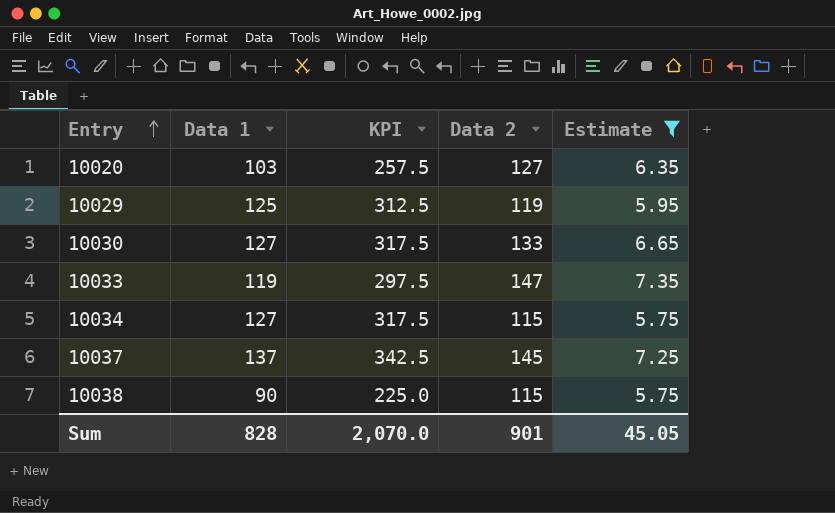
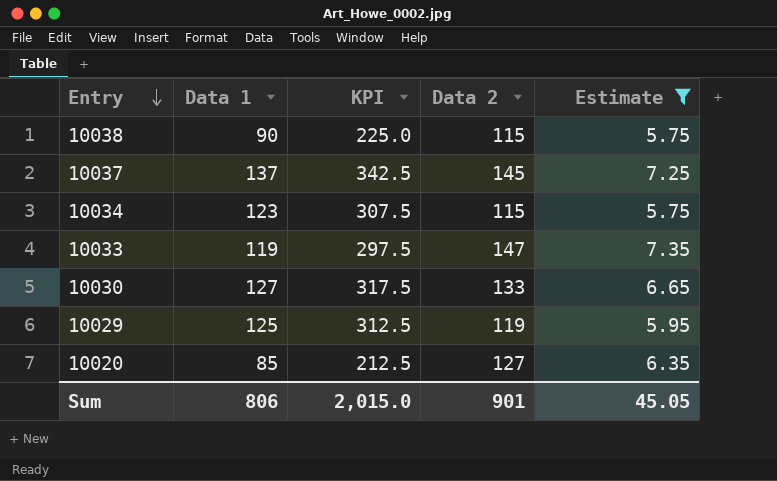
row order: Entry ascending -> Entry descending
10034 | Data 1: 127 -> 123
10034 | KPI: 317.5 -> 307.5
10020 | Data 1: 103 -> 85
10020 | KPI: 257.5 -> 212.5
Sum | Data 1: 828 -> 806
Sum | KPI: 2,070.0 -> 2,015.0

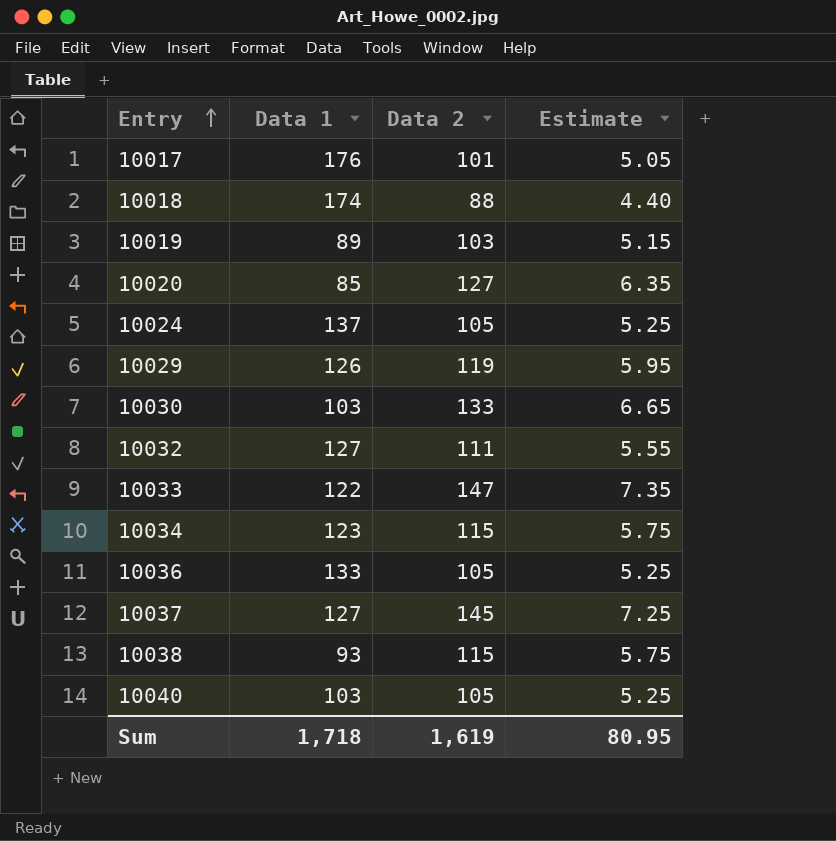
filter: Estimate >= 5.75 -> none
row order: Entry descending -> Entry ascending
column KPI | formula: [Data 1] * 2.5 -> none
10029 | Data 1: 125 -> 126
10030 | Data 1: 127 -> 103
10033 | Data 1: 119 -> 122
10037 | Data 1: 137 -> 127
10038 | Data 1: 90 -> 93
Sum | Data 1: 806 -> 1,718
Sum | Data 2: 901 -> 1,619
Sum | Estimate: 45.05 -> 80.95

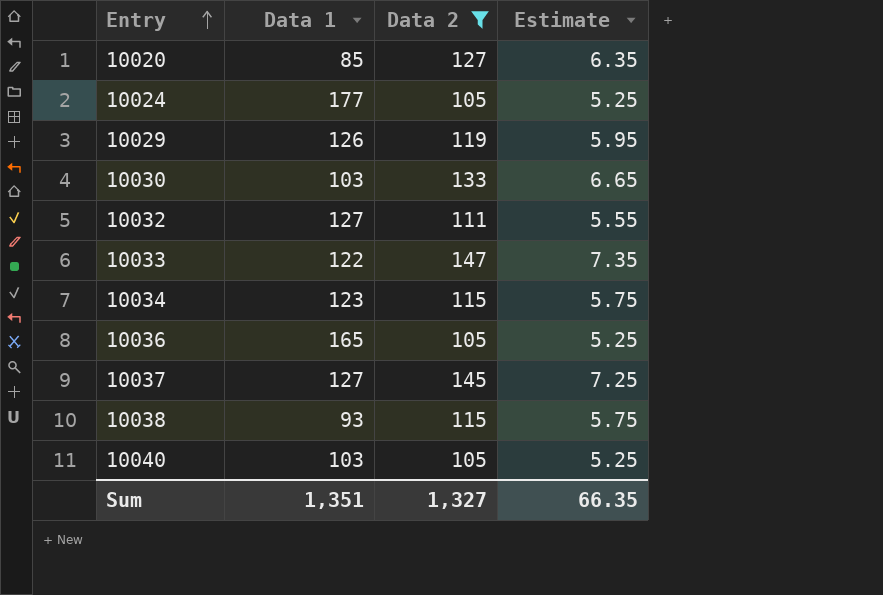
filter: none -> Data 2 >= 105
10024 | Data 1: 137 -> 177
10036 | Data 1: 133 -> 165
Sum | Data 1: 1,718 -> 1,351
Sum | Data 2: 1,619 -> 1,327
Sum | Estimate: 80.95 -> 66.35

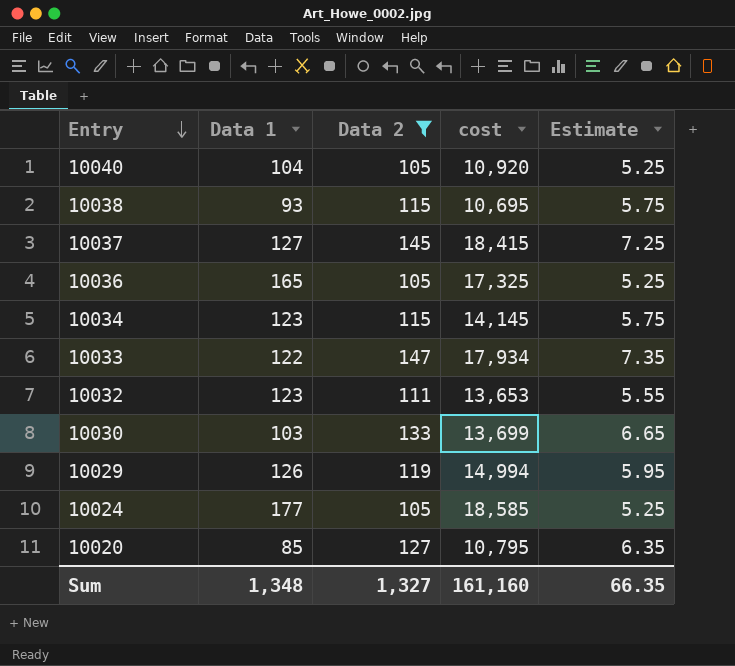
row order: Entry ascending -> Entry descending
column cost | formula: none -> [Data 1] * [Data 2]
10040 | Data 1: 103 -> 104
10032 | Data 1: 127 -> 123
Sum | Data 1: 1,351 -> 1,348

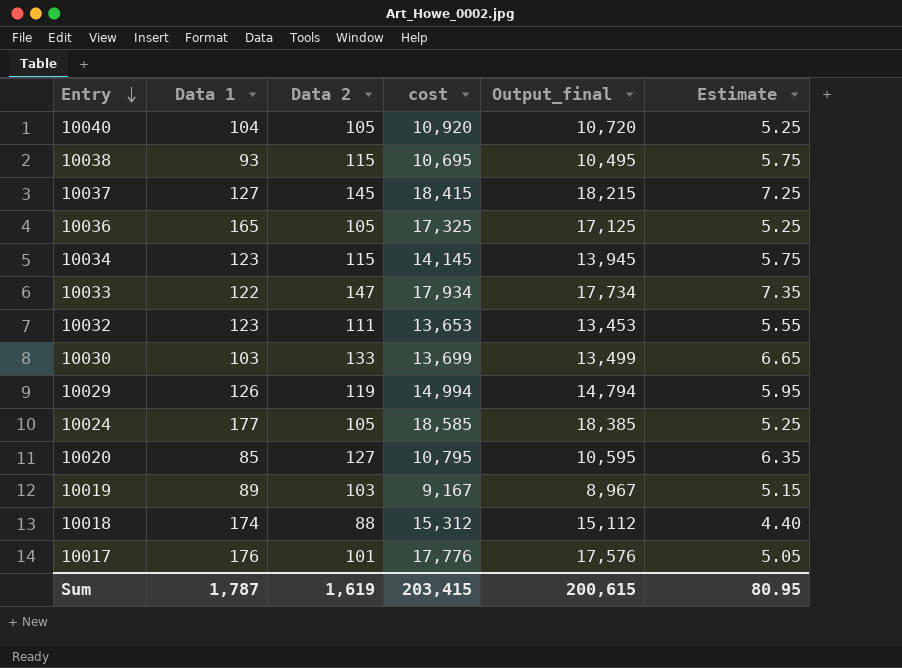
filter: Data 2 >= 105 -> none
column Output_final | formula: none -> [cost] - 200
Sum | Data 1: 1,348 -> 1,787
Sum | Data 2: 1,327 -> 1,619
Sum | cost: 161,160 -> 203,415
Sum | Estimate: 66.35 -> 80.95

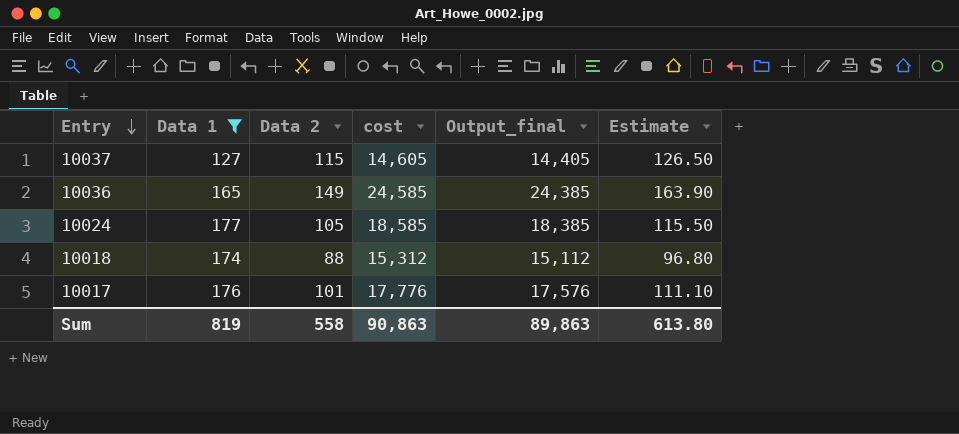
filter: none -> Data 1 >= 127
column Estimate | formula: [Data 2] * 0.05 -> [Data 2] * 1.1
10037 | Data 2: 145 -> 115
10037 | cost: 18,415 -> 14,605
10037 | Output_final: 18,215 -> 14,405
10036 | Data 2: 105 -> 149
10036 | cost: 17,325 -> 24,585
10036 | Output_final: 17,125 -> 24,385
Sum | Data 1: 1,787 -> 819
Sum | Data 2: 1,619 -> 558
Sum | cost: 203,415 -> 90,863
Sum | Output_final: 200,615 -> 89,863
Sum | Estimate: 80.95 -> 613.80

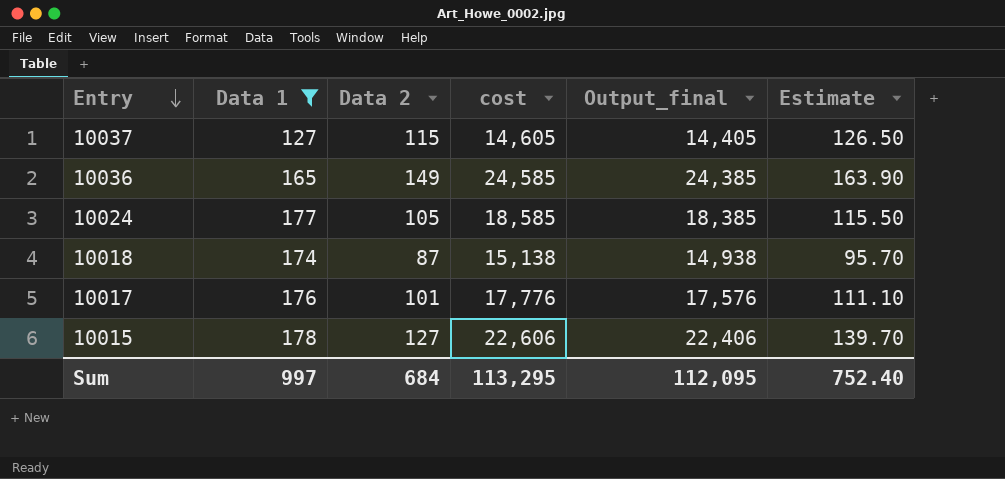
10018 | Data 2: 88 -> 87
10018 | cost: 15,312 -> 15,138
10018 | Output_final: 15,112 -> 14,938
10018 | Estimate: 96.80 -> 95.70
row 10015: none -> 178 | 127 | 22,606 | 22,406 | 139.70
Sum | Data 1: 819 -> 997
Sum | Data 2: 558 -> 684
Sum | cost: 90,863 -> 113,295
Sum | Output_final: 89,863 -> 112,095
Sum | Estimate: 613.80 -> 752.40

